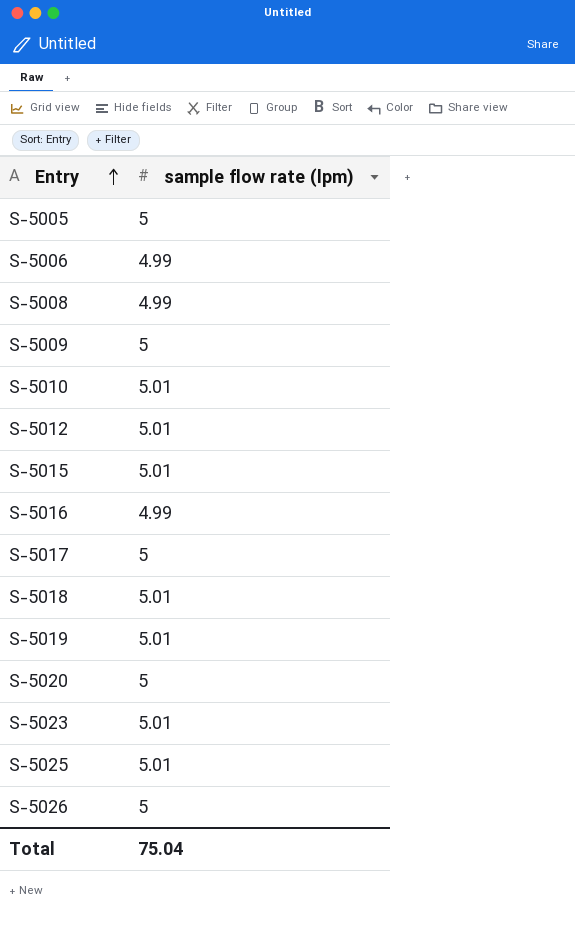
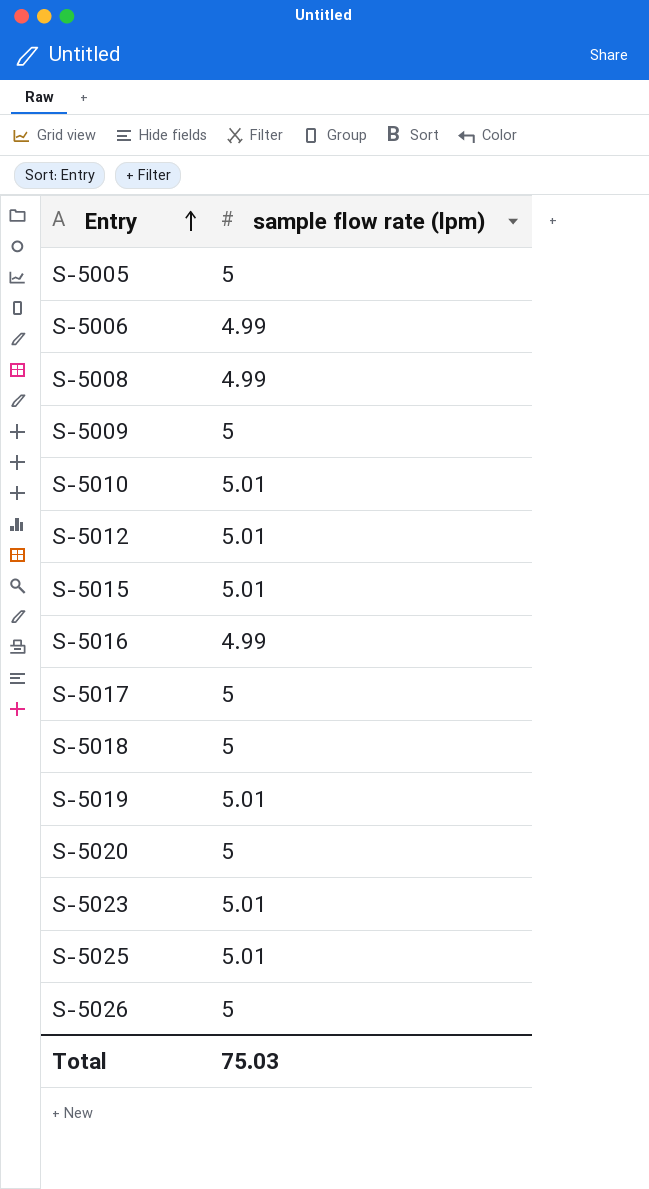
S-5018 | sample flow rate (lpm): 5.01 -> 5
Total | sample flow rate (lpm): 75.04 -> 75.03

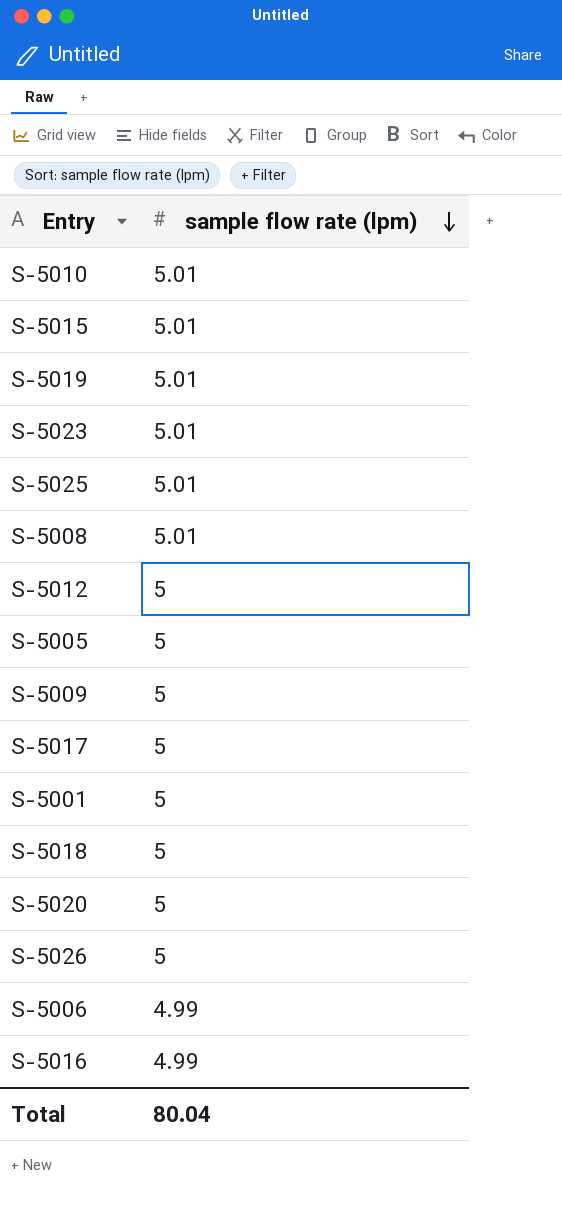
row order: Entry ascending -> sample flow rate (lpm) descending
S-5008 | sample flow rate (lpm): 4.99 -> 5.01
S-5012 | sample flow rate (lpm): 5.01 -> 5
row S-5001: none -> 5
Total | sample flow rate (lpm): 75.03 -> 80.04

